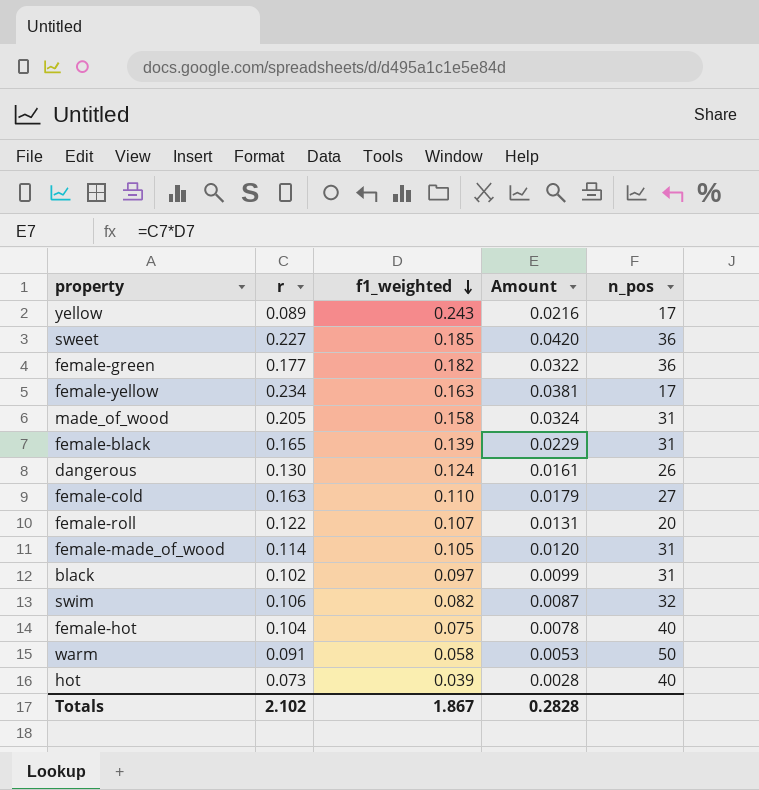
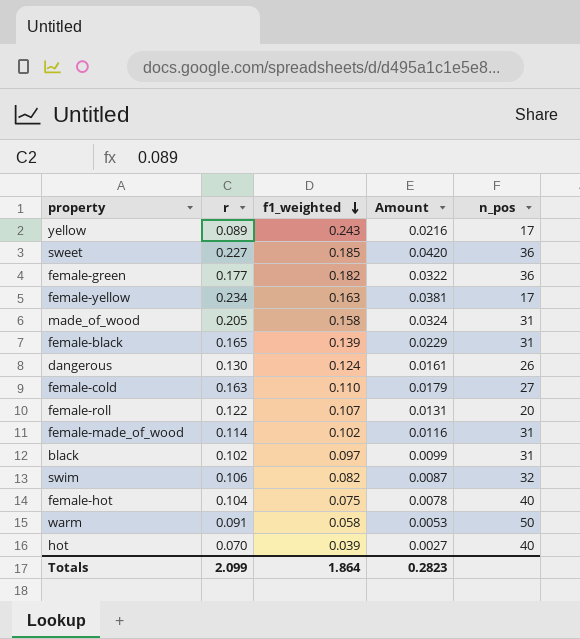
female-made_of_wood | f1_weighted: 0.105 -> 0.102
female-made_of_wood | Amount: 0.0120 -> 0.0116
hot | r: 0.073 -> 0.070
hot | Amount: 0.0028 -> 0.0027
Totals | r: 2.102 -> 2.099
Totals | f1_weighted: 1.867 -> 1.864
Totals | Amount: 0.2828 -> 0.2823

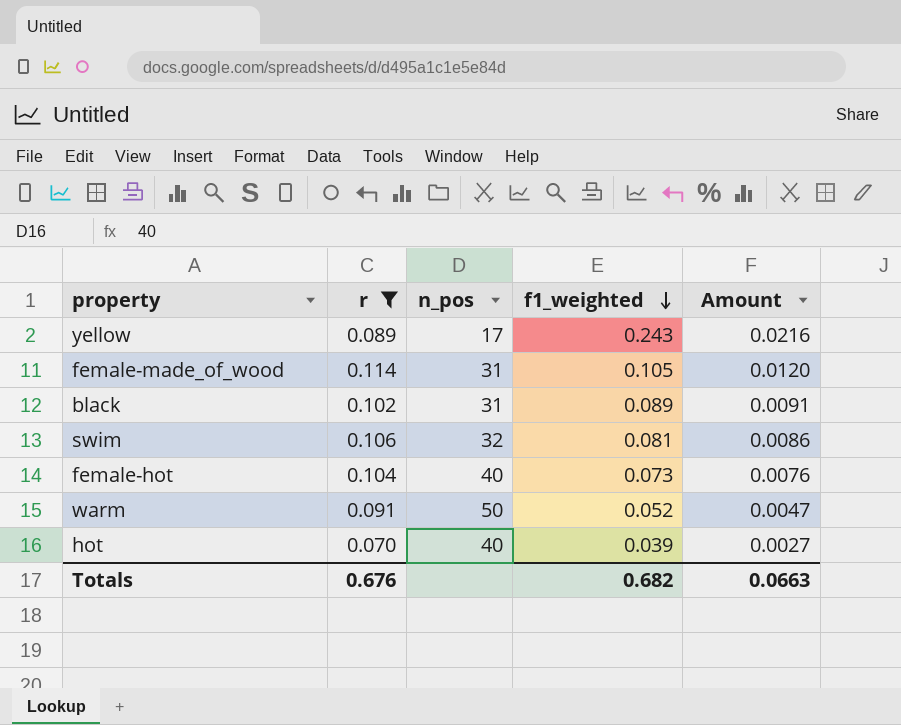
filter: none -> r <= 0.114
column n_pos | position: 5 -> 3
female-made_of_wood | f1_weighted: 0.102 -> 0.105
female-made_of_wood | Amount: 0.0116 -> 0.0120
black | f1_weighted: 0.097 -> 0.089
black | Amount: 0.0099 -> 0.0091
swim | f1_weighted: 0.082 -> 0.081
swim | Amount: 0.0087 -> 0.0086
female-hot | f1_weighted: 0.075 -> 0.073
female-hot | Amount: 0.0078 -> 0.0076
warm | f1_weighted: 0.058 -> 0.052
warm | Amount: 0.0053 -> 0.0047
Totals | r: 2.099 -> 0.676
Totals | f1_weighted: 1.864 -> 0.682
Totals | Amount: 0.2823 -> 0.0663

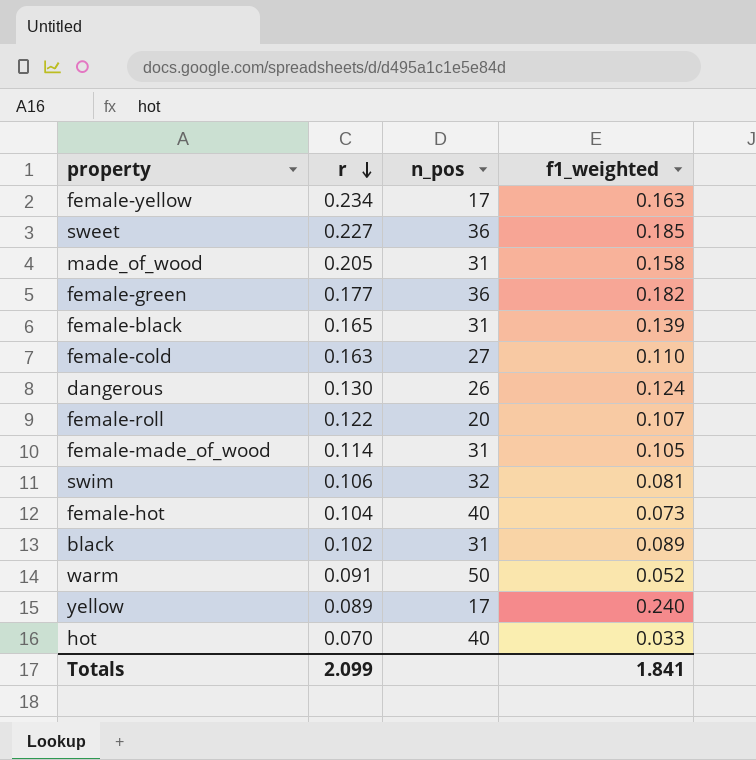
filter: r <= 0.114 -> none
row order: f1_weighted descending -> r descending
column Amount | formula: [r] * [f1_weighted] -> none
yellow | f1_weighted: 0.243 -> 0.240
hot | f1_weighted: 0.039 -> 0.033
Totals | r: 0.676 -> 2.099
Totals | f1_weighted: 0.682 -> 1.841

